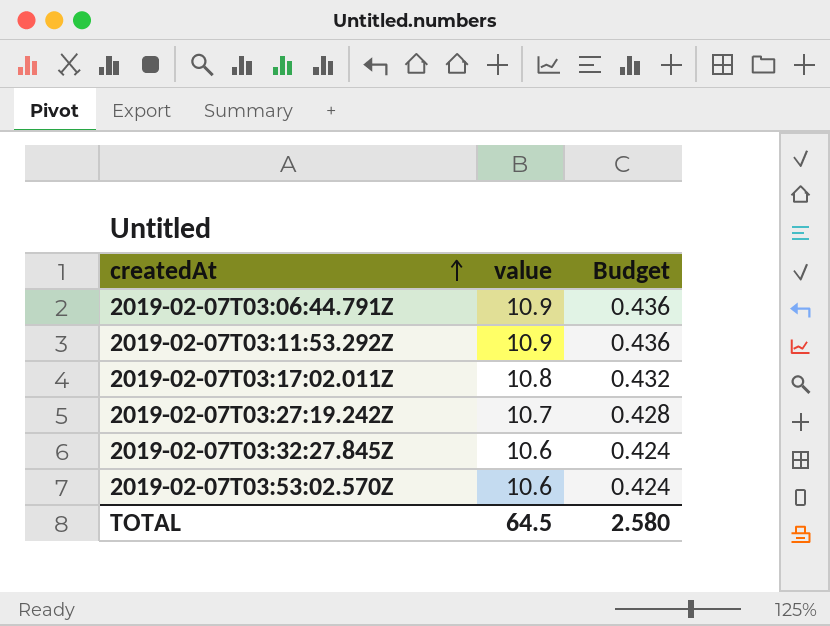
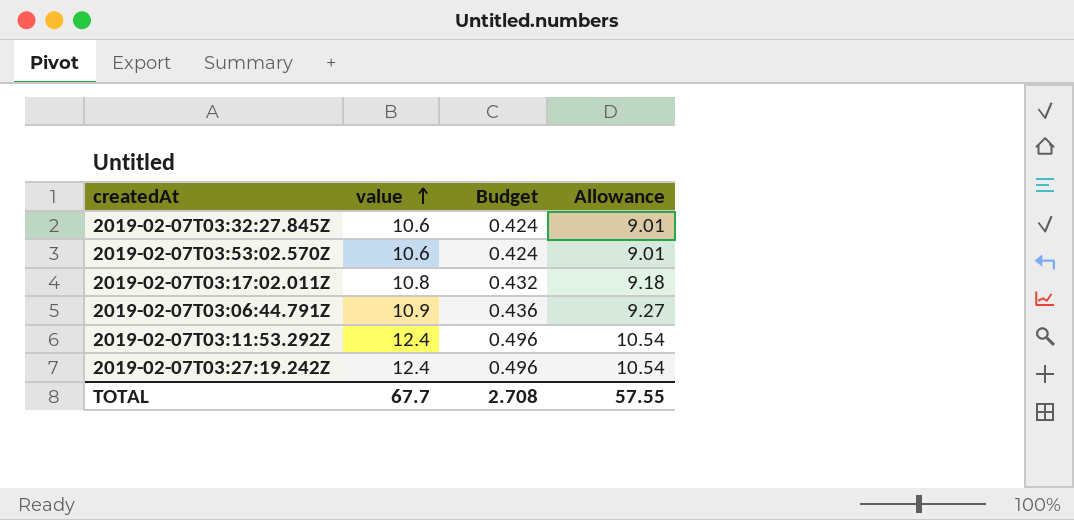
row order: createdAt ascending -> value ascending
column Allowance | formula: none -> [value] * 0.85
2019-02-07T03:11:53.292Z | value: 10.9 -> 12.4
2019-02-07T03:11:53.292Z | Budget: 0.436 -> 0.496
2019-02-07T03:27:19.242Z | value: 10.7 -> 12.4
2019-02-07T03:27:19.242Z | Budget: 0.428 -> 0.496
TOTAL | value: 64.5 -> 67.7
TOTAL | Budget: 2.580 -> 2.708

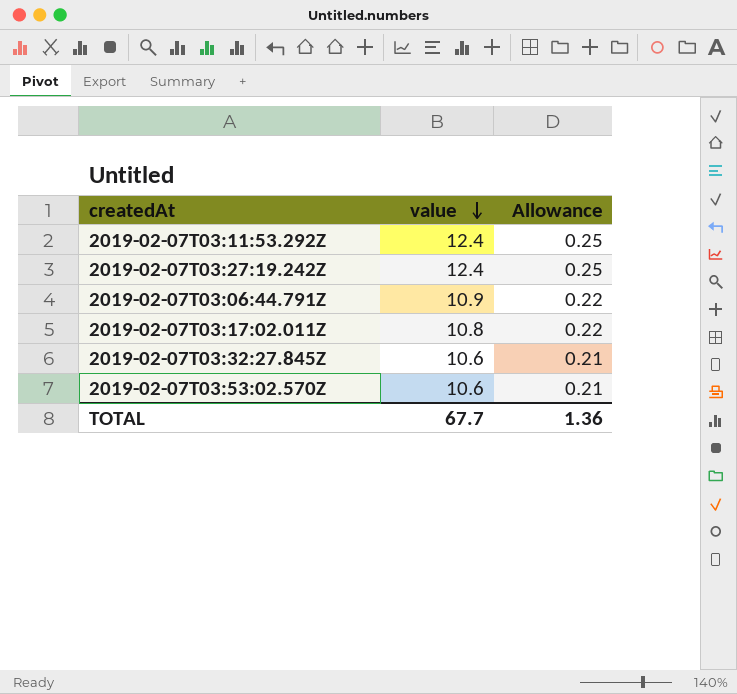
row order: value ascending -> value descending
column Budget | formula: [value] * 0.04 -> none
column Allowance | formula: [value] * 0.85 -> [value] * 0.02
TOTAL | Allowance: 57.55 -> 1.36

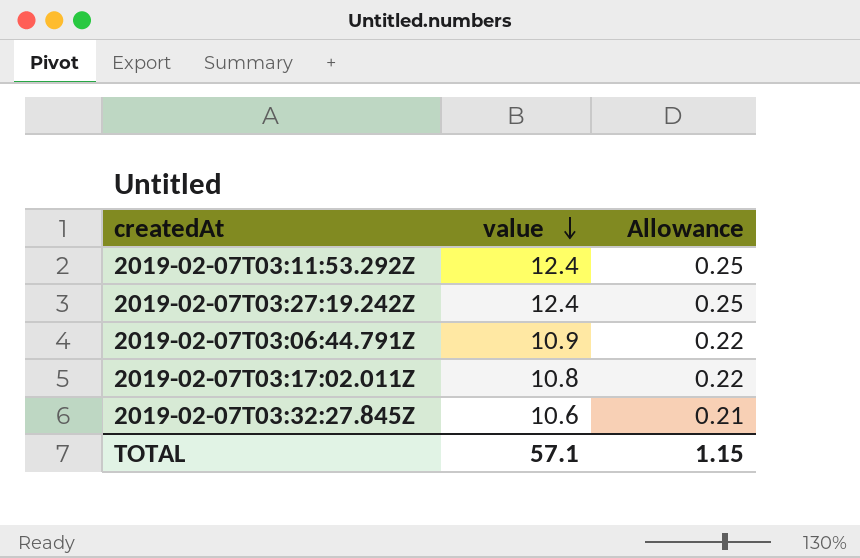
row 2019-02-07T03:53:02.570Z: 10.6 | 0.21 -> none
TOTAL | value: 67.7 -> 57.1
TOTAL | Allowance: 1.36 -> 1.15

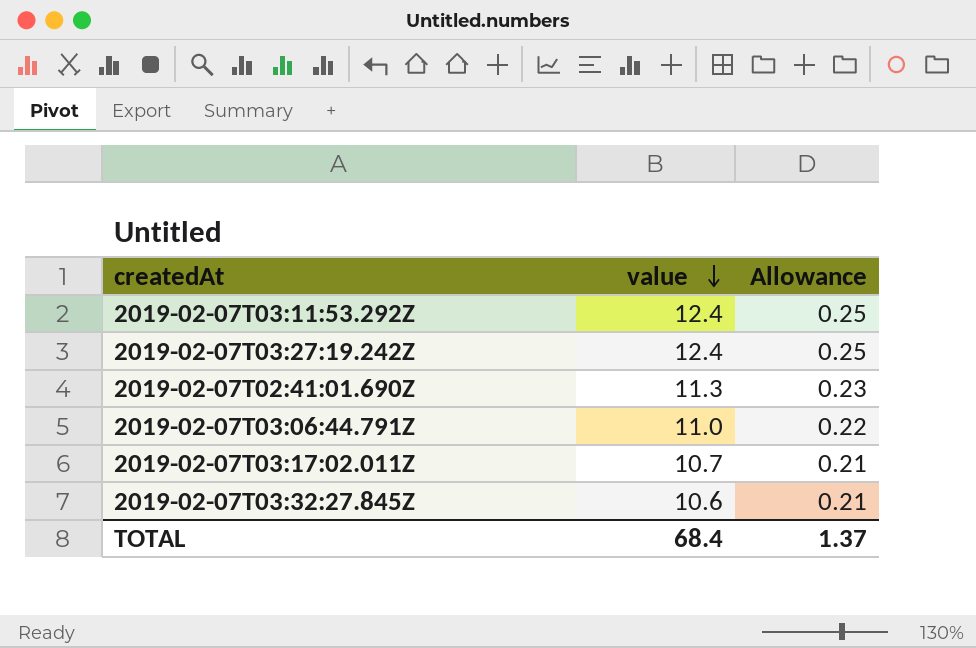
row 2019-02-07T02:41:01.690Z: none -> 11.3 | 0.23
2019-02-07T03:06:44.791Z | value: 10.9 -> 11.0
2019-02-07T03:17:02.011Z | value: 10.8 -> 10.7
2019-02-07T03:17:02.011Z | Allowance: 0.22 -> 0.21
TOTAL | value: 57.1 -> 68.4
TOTAL | Allowance: 1.15 -> 1.37

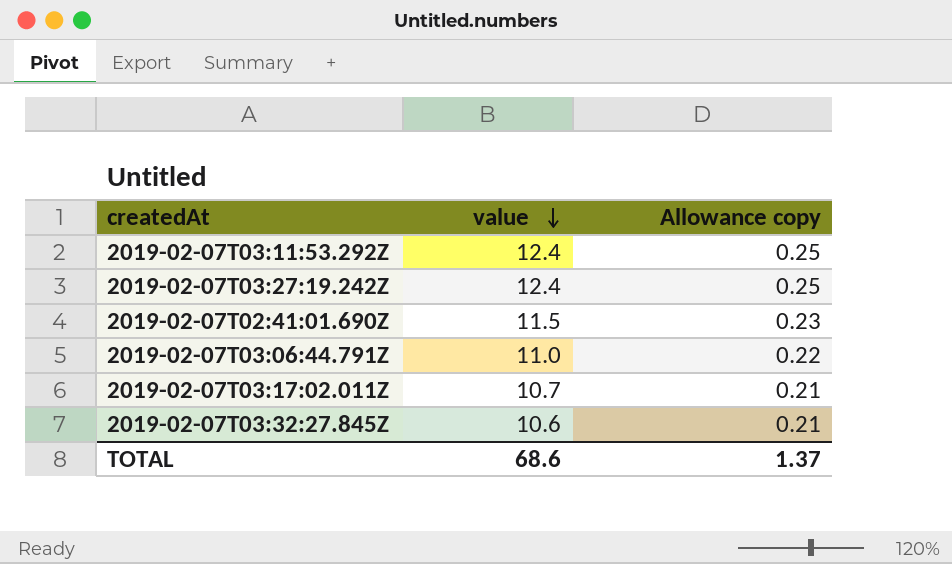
column name: Allowance -> Allowance copy
2019-02-07T02:41:01.690Z | value: 11.3 -> 11.5
TOTAL | value: 68.4 -> 68.6

